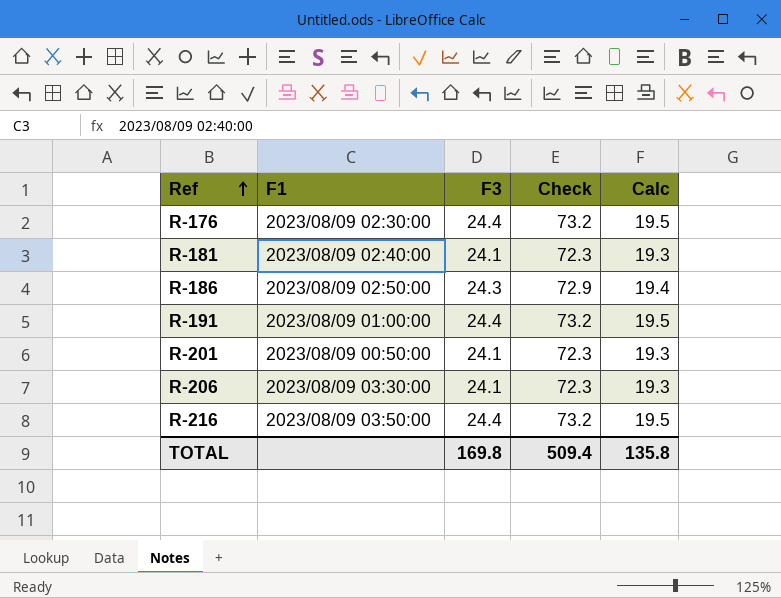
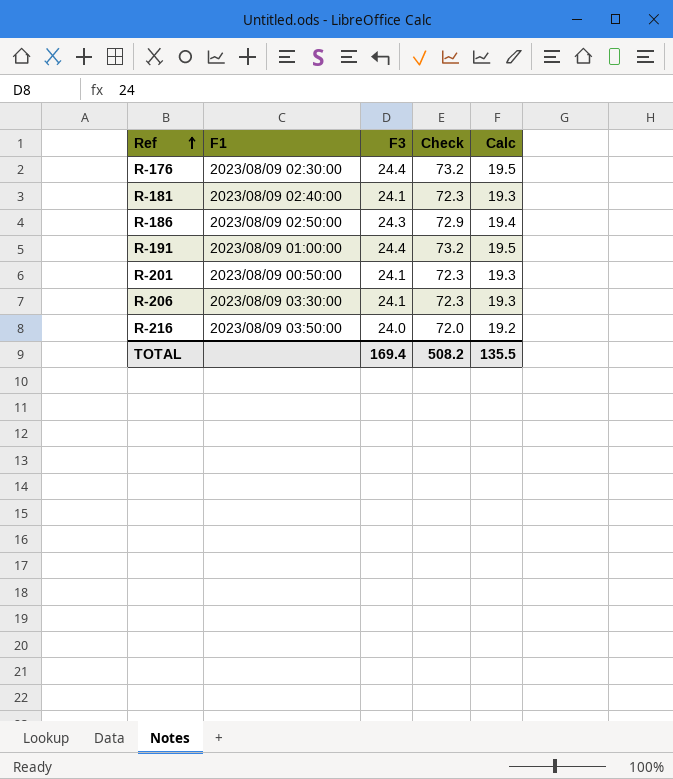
R-216 | F3: 24.4 -> 24.0
R-216 | Check: 73.2 -> 72.0
R-216 | Calc: 19.5 -> 19.2
TOTAL | F3: 169.8 -> 169.4
TOTAL | Check: 509.4 -> 508.2
TOTAL | Calc: 135.8 -> 135.5

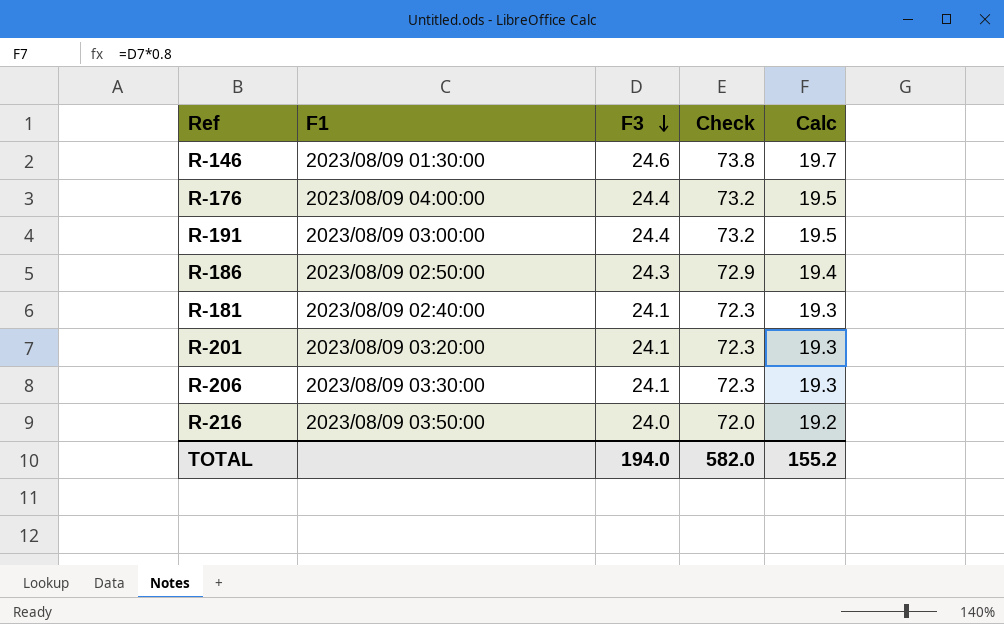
row order: Ref ascending -> F3 descending
row R-146: none -> 2023/08/09 01:30:00 | 24.6 | 73.8 | 19.7
R-176 | F1: 2023/08/09 02:30:00 -> 2023/08/09 04:00:00
R-191 | F1: 2023/08/09 01:00:00 -> 2023/08/09 03:00:00
R-201 | F1: 2023/08/09 00:50:00 -> 2023/08/09 03:20:00
TOTAL | F3: 169.4 -> 194.0
TOTAL | Check: 508.2 -> 582.0
TOTAL | Calc: 135.5 -> 155.2

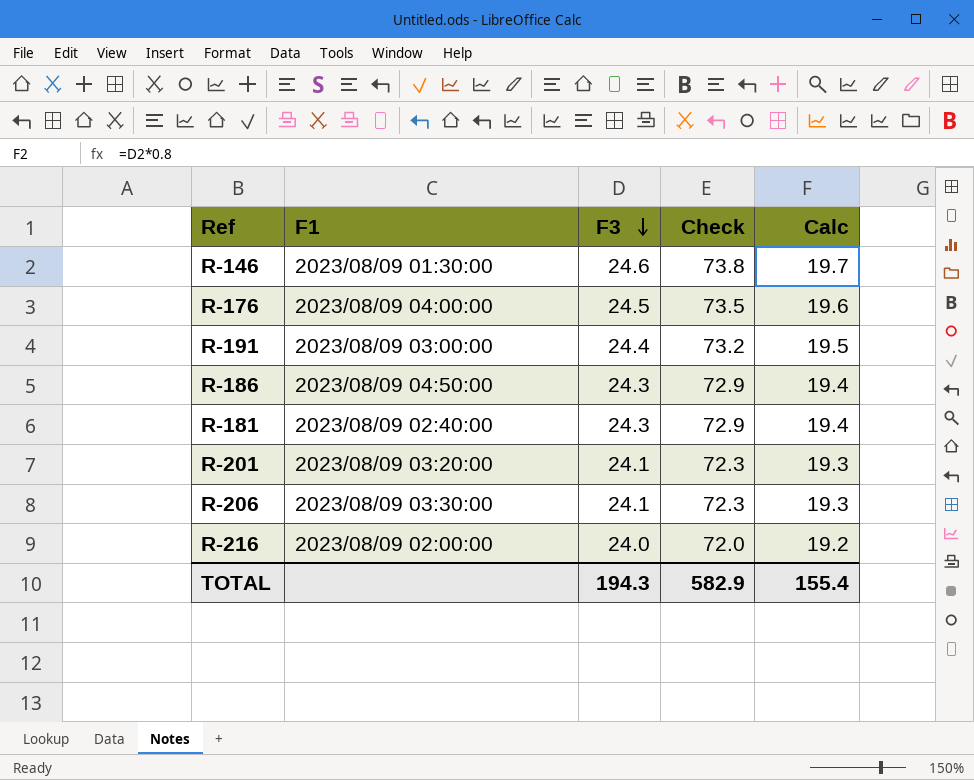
R-176 | F3: 24.4 -> 24.5
R-176 | Check: 73.2 -> 73.5
R-176 | Calc: 19.5 -> 19.6
R-186 | F1: 2023/08/09 02:50:00 -> 2023/08/09 04:50:00
R-181 | F3: 24.1 -> 24.3
R-181 | Check: 72.3 -> 72.9
R-181 | Calc: 19.3 -> 19.4
R-216 | F1: 2023/08/09 03:50:00 -> 2023/08/09 02:00:00
TOTAL | F3: 194.0 -> 194.3
TOTAL | Check: 582.0 -> 582.9
TOTAL | Calc: 155.2 -> 155.4

